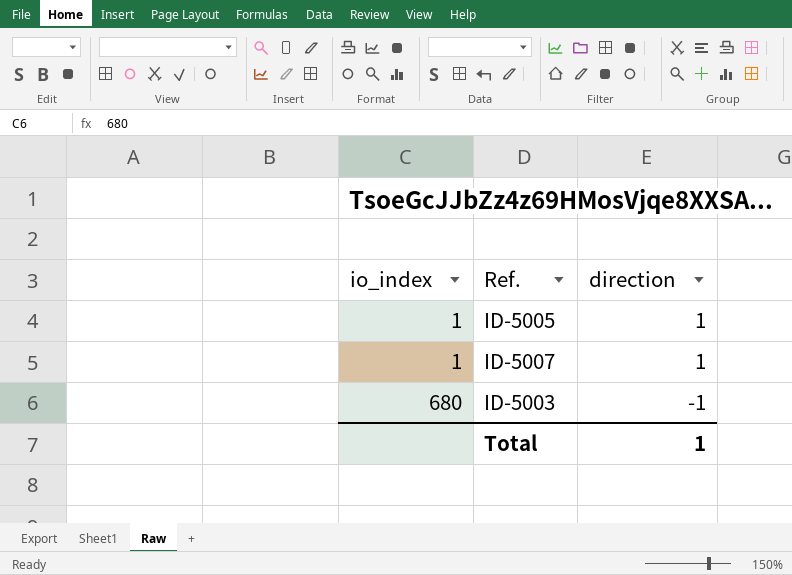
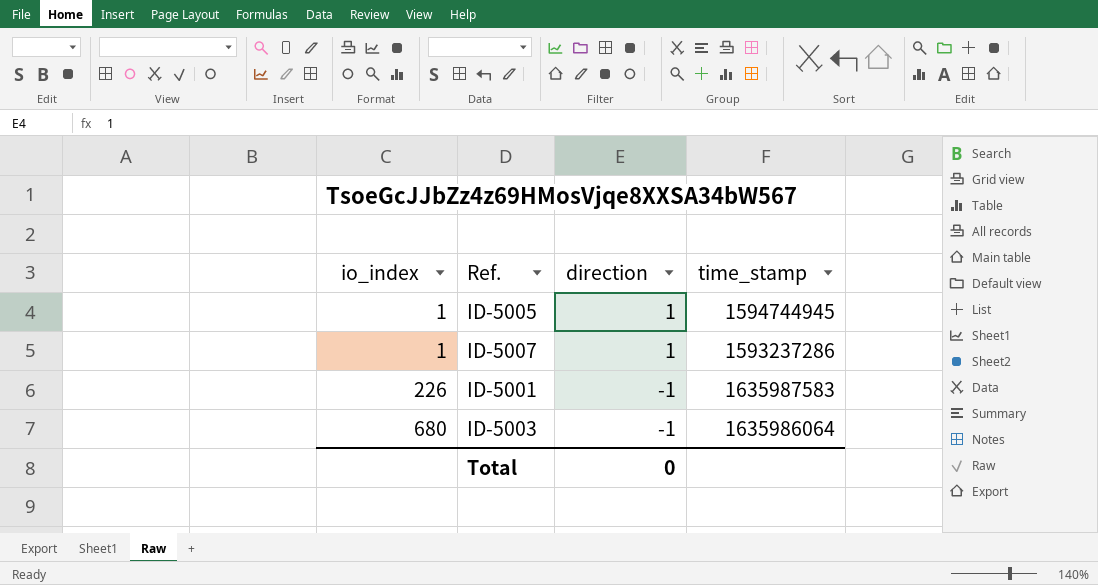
column time_stamp | position: none -> 4
row ID-5001: none -> 226 | -1 | 1635987583
Total | direction: 1 -> 0

